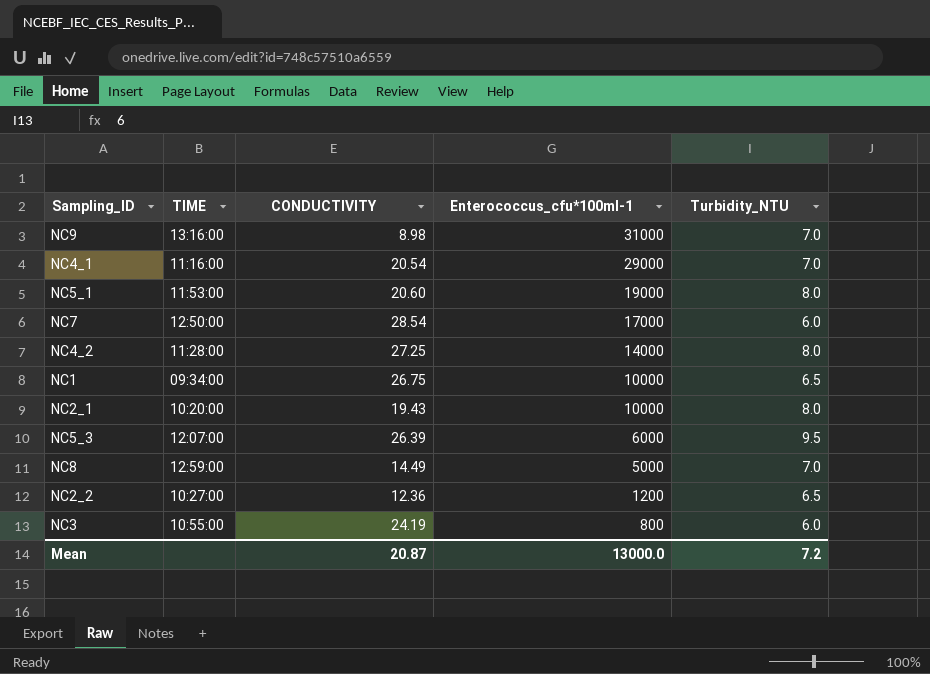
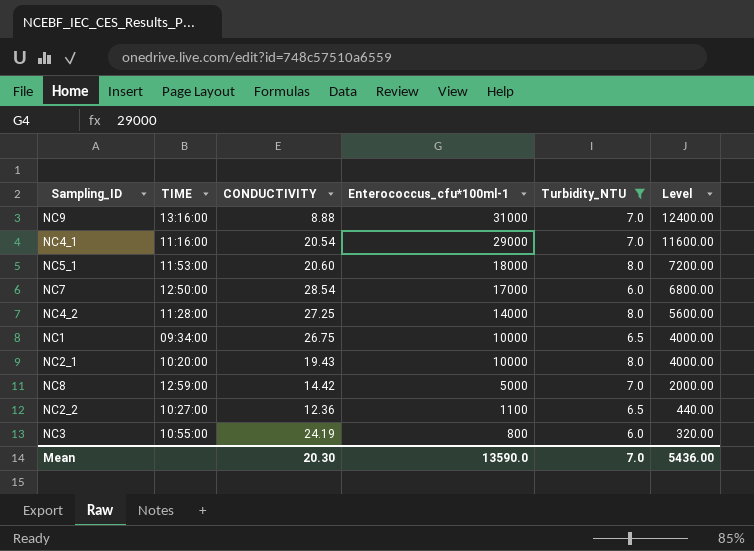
filter: none -> Turbidity_NTU != 9.5
column Level | formula: none -> [Enterococcus_cfu*100ml-1] * 0.4
NC9 | CONDUCTIVITY: 8.98 -> 8.88
NC5_1 | Enterococcus_cfu*100ml-1: 19000 -> 18000
NC8 | CONDUCTIVITY: 14.49 -> 14.42
NC2_2 | Enterococcus_cfu*100ml-1: 1200 -> 1100
Mean | CONDUCTIVITY: 20.87 -> 20.30
Mean | Enterococcus_cfu*100ml-1: 13000.0 -> 13590.0
Mean | Turbidity_NTU: 7.2 -> 7.0

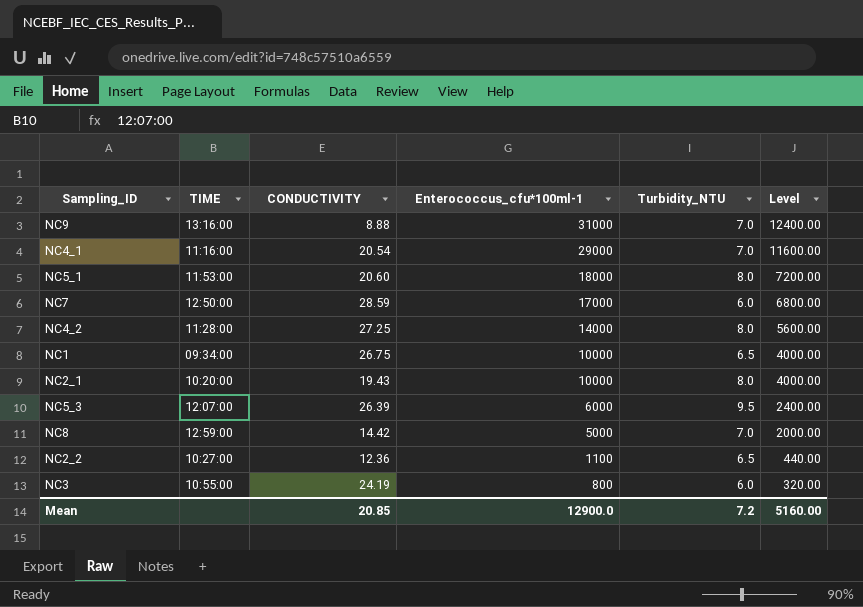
filter: Turbidity_NTU != 9.5 -> none
NC7 | CONDUCTIVITY: 28.54 -> 28.59
Mean | CONDUCTIVITY: 20.30 -> 20.85
Mean | Enterococcus_cfu*100ml-1: 13590.0 -> 12900.0
Mean | Turbidity_NTU: 7.0 -> 7.2
Mean | Level: 5436.00 -> 5160.00

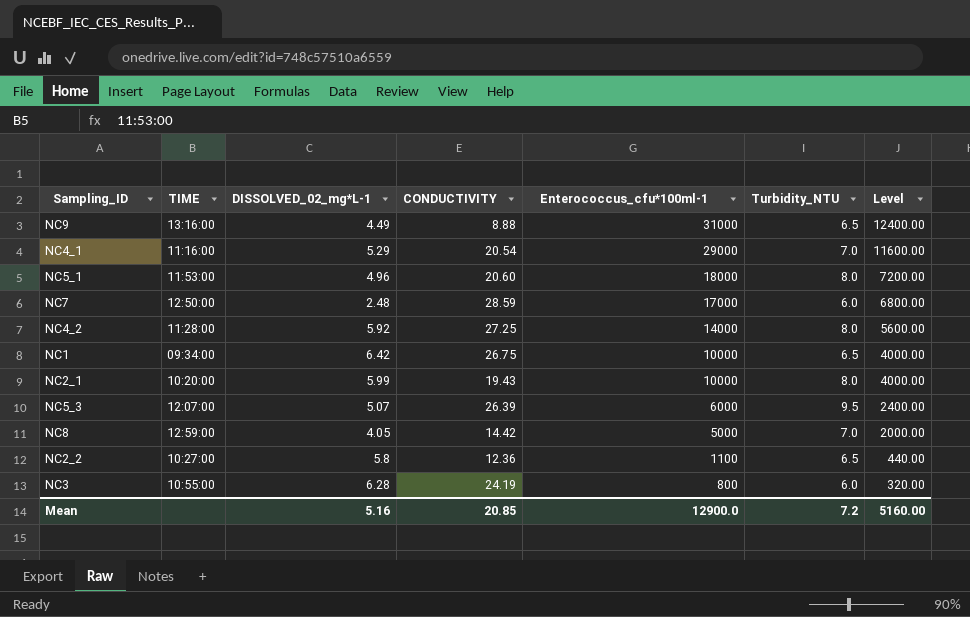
column DISSOLVED_02_mg*L-1 | position: none -> 3
NC9 | Turbidity_NTU: 7.0 -> 6.5

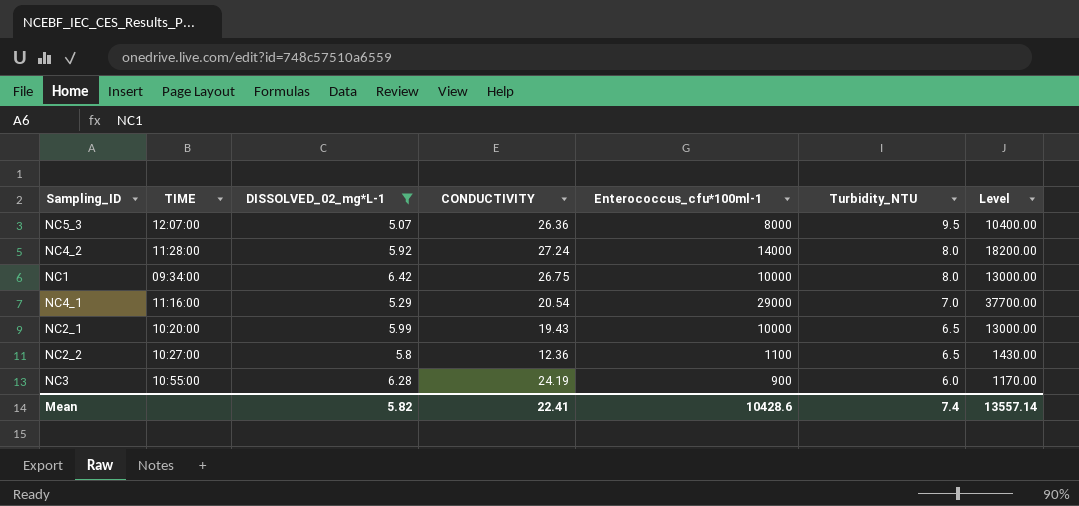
filter: none -> DISSOLVED_02_mg*L-1 >= 5.07
row order: Enterococcus_cfu*100ml-1 descending -> Turbidity_NTU descending
column Level | formula: [Enterococcus_cfu*100ml-1] * 0.4 -> [Enterococcus_cfu*100ml-1] * 1.3
NC5_3 | CONDUCTIVITY: 26.39 -> 26.36
NC5_3 | Enterococcus_cfu*100ml-1: 6000 -> 8000
NC4_2 | CONDUCTIVITY: 27.25 -> 27.24
NC1 | Turbidity_NTU: 6.5 -> 8.0
NC2_1 | Turbidity_NTU: 8.0 -> 6.5
NC3 | Enterococcus_cfu*100ml-1: 800 -> 900
Mean | DISSOLVED_02_mg*L-1: 5.16 -> 5.82
Mean | CONDUCTIVITY: 20.85 -> 22.41
Mean | Enterococcus_cfu*100ml-1: 12900.0 -> 10428.6
Mean | Turbidity_NTU: 7.2 -> 7.4
Mean | Level: 5160.00 -> 13557.14

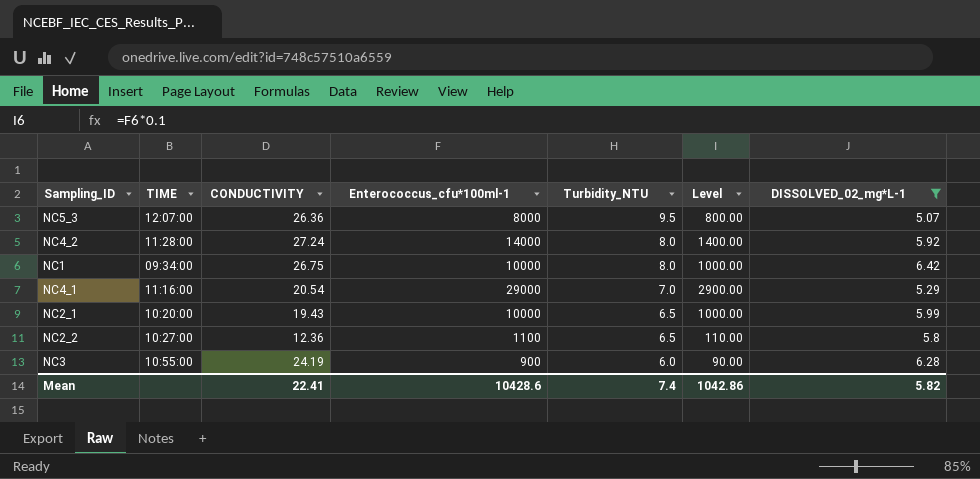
column Level | formula: [Enterococcus_cfu*100ml-1] * 1.3 -> [Enterococcus_cfu*100ml-1] * 0.1
column DISSOLVED_02_mg*L-1 | position: 3 -> 7
Mean | Level: 13557.14 -> 1042.86

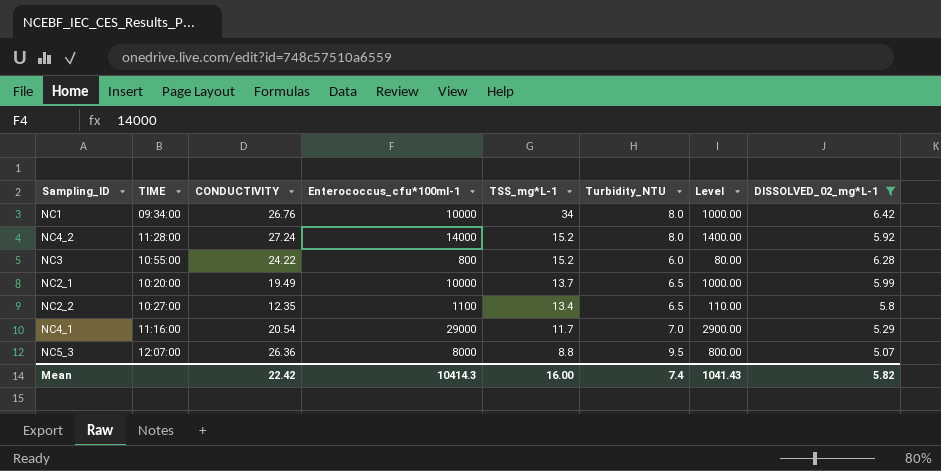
row order: Turbidity_NTU descending -> TSS_mg*L-1 descending
column TSS_mg*L-1 | position: none -> 5
NC1 | CONDUCTIVITY: 26.75 -> 26.76
NC3 | CONDUCTIVITY: 24.19 -> 24.22
NC3 | Enterococcus_cfu*100ml-1: 900 -> 800
NC3 | Level: 90.00 -> 80.00
NC2_1 | CONDUCTIVITY: 19.43 -> 19.49
NC2_2 | CONDUCTIVITY: 12.36 -> 12.35
Mean | CONDUCTIVITY: 22.41 -> 22.42
Mean | Enterococcus_cfu*100ml-1: 10428.6 -> 10414.3
Mean | Level: 1042.86 -> 1041.43

